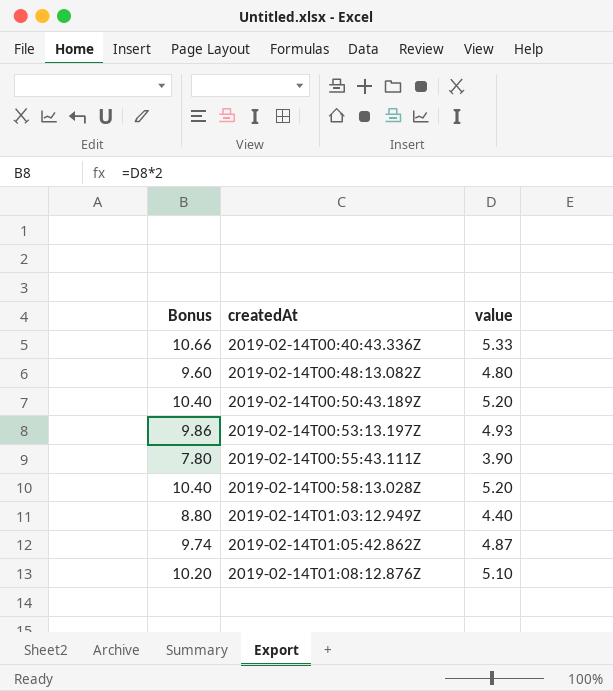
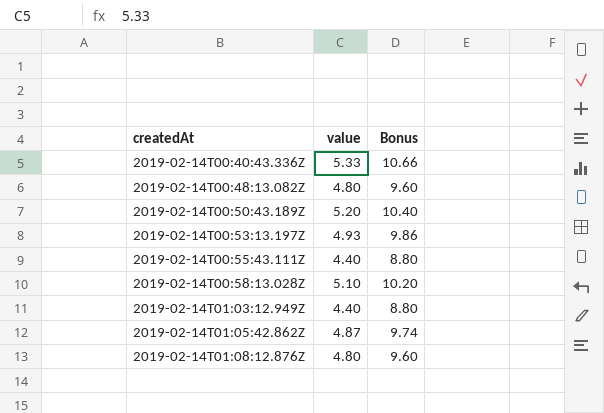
column Bonus | position: 1 -> 3
2019-02-14T00:55:43.111Z | value: 3.90 -> 4.40
2019-02-14T00:55:43.111Z | Bonus: 7.80 -> 8.80
2019-02-14T00:58:13.028Z | value: 5.20 -> 5.10
2019-02-14T00:58:13.028Z | Bonus: 10.40 -> 10.20
2019-02-14T01:08:12.876Z | value: 5.10 -> 4.80
2019-02-14T01:08:12.876Z | Bonus: 10.20 -> 9.60

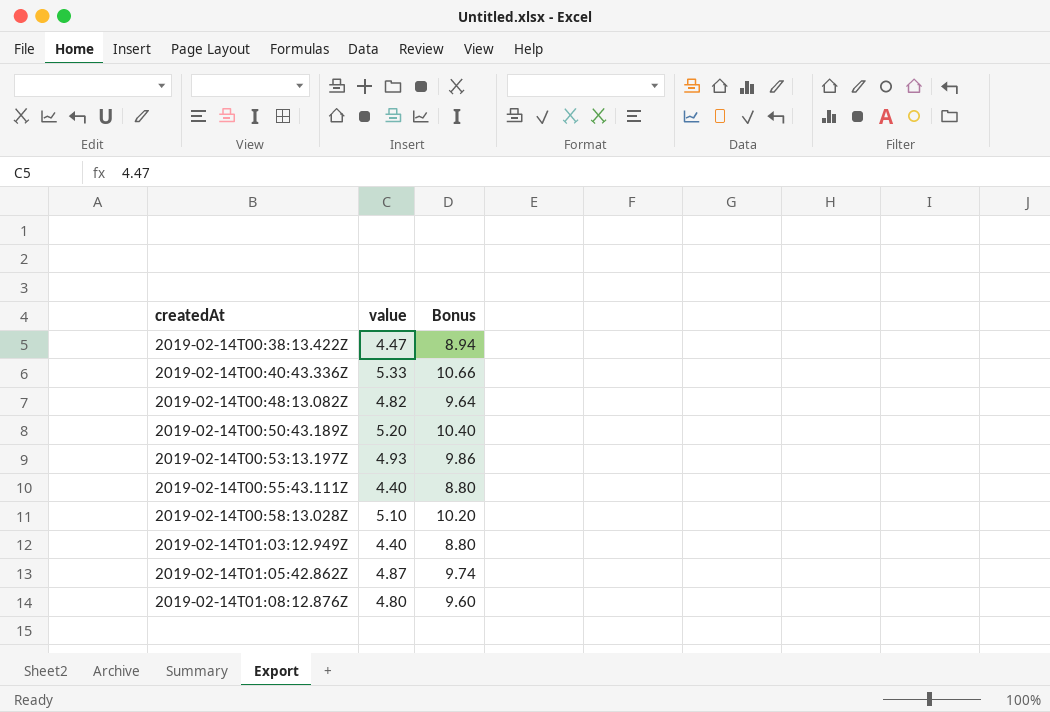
row 2019-02-14T00:38:13.422Z: none -> 4.47 | 8.94
2019-02-14T00:48:13.082Z | value: 4.80 -> 4.82
2019-02-14T00:48:13.082Z | Bonus: 9.60 -> 9.64

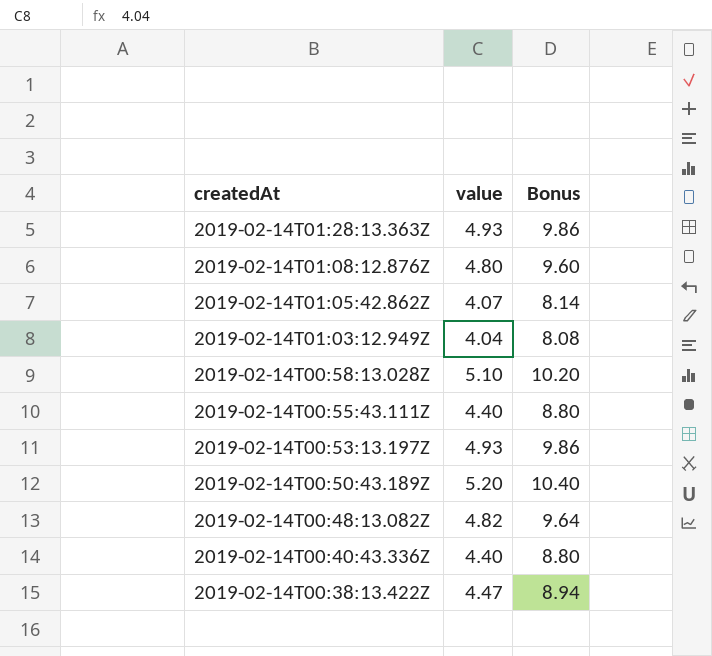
row order: createdAt ascending -> createdAt descending
row 2019-02-14T01:28:13.363Z: none -> 4.93 | 9.86
2019-02-14T01:05:42.862Z | value: 4.87 -> 4.07
2019-02-14T01:05:42.862Z | Bonus: 9.74 -> 8.14
2019-02-14T01:03:12.949Z | value: 4.40 -> 4.04
2019-02-14T01:03:12.949Z | Bonus: 8.80 -> 8.08
2019-02-14T00:40:43.336Z | value: 5.33 -> 4.40
2019-02-14T00:40:43.336Z | Bonus: 10.66 -> 8.80

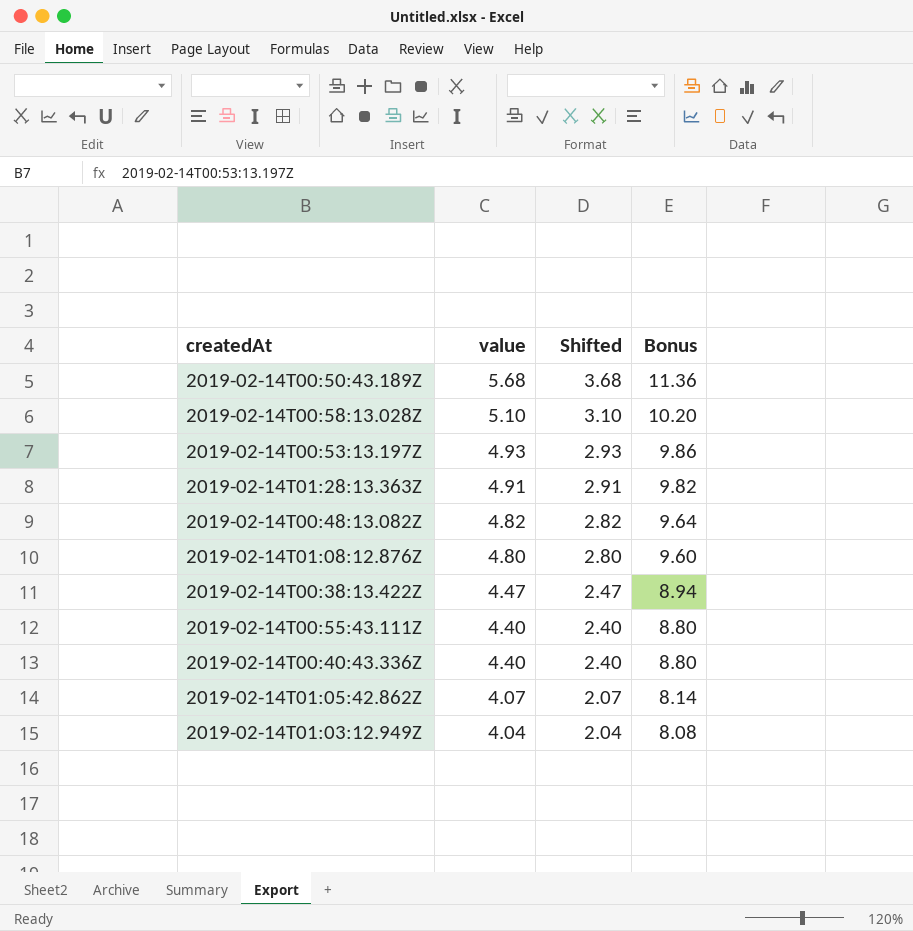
row order: createdAt descending -> value descending
column Shifted | formula: none -> [value] - 2
2019-02-14T00:50:43.189Z | value: 5.20 -> 5.68
2019-02-14T00:50:43.189Z | Bonus: 10.40 -> 11.36
2019-02-14T01:28:13.363Z | value: 4.93 -> 4.91
2019-02-14T01:28:13.363Z | Bonus: 9.86 -> 9.82

